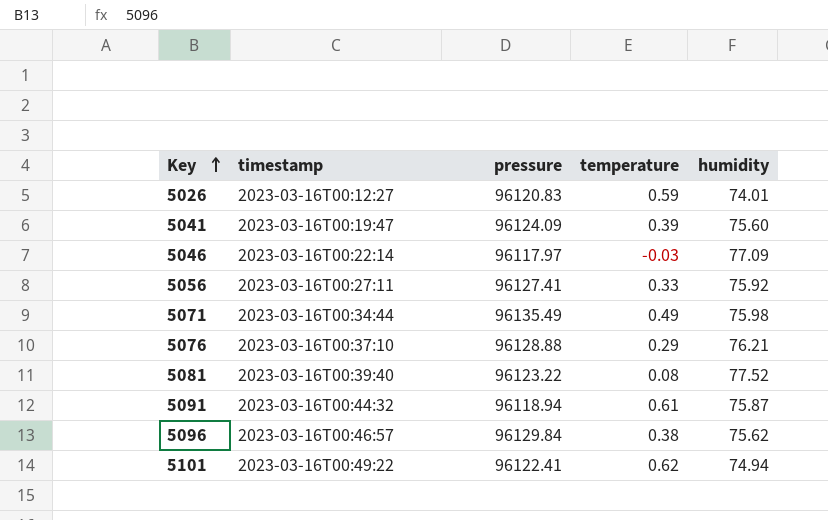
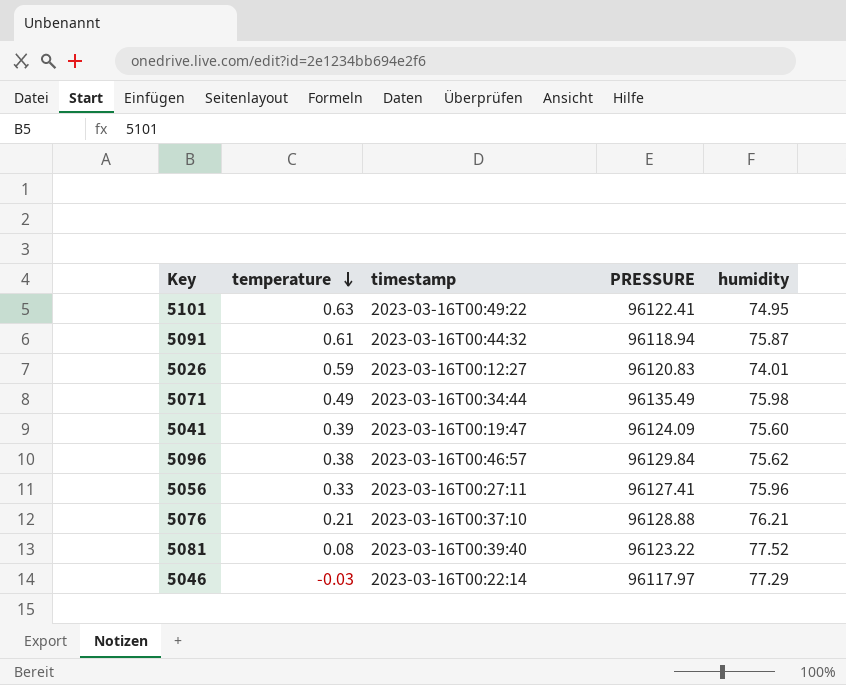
row order: Key ascending -> temperature descending
column temperature | position: 4 -> 2
column name: pressure -> PRESSURE
5101 | temperature: 0.62 -> 0.63
5101 | humidity: 74.94 -> 74.95
5056 | humidity: 75.92 -> 75.96
5076 | temperature: 0.29 -> 0.21
5046 | humidity: 77.09 -> 77.29

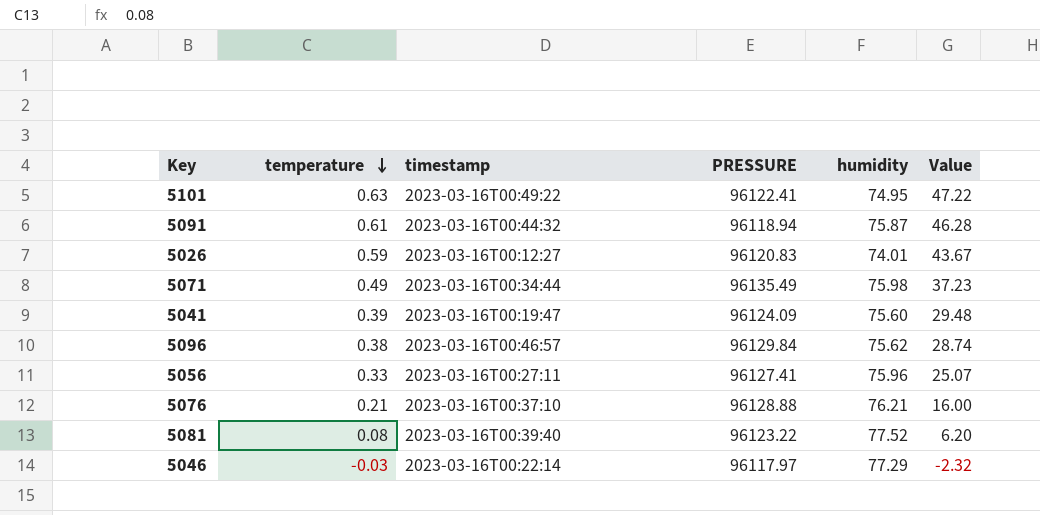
column Value | formula: none -> [temperature] * [humidity]

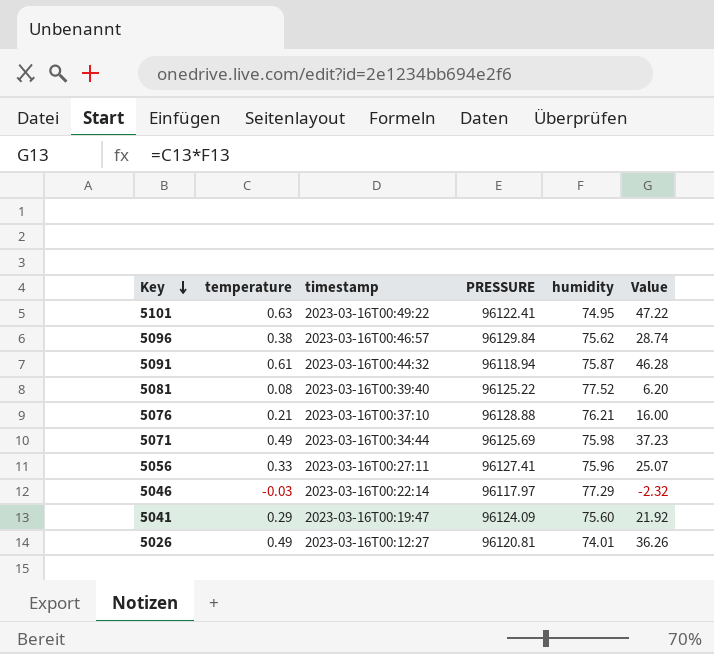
row order: temperature descending -> Key descending
5081 | PRESSURE: 96123.22 -> 96125.22
5071 | PRESSURE: 96135.49 -> 96125.69
5041 | temperature: 0.39 -> 0.29
5041 | Value: 29.48 -> 21.92
5026 | temperature: 0.59 -> 0.49
5026 | PRESSURE: 96120.83 -> 96120.81
5026 | Value: 43.67 -> 36.26

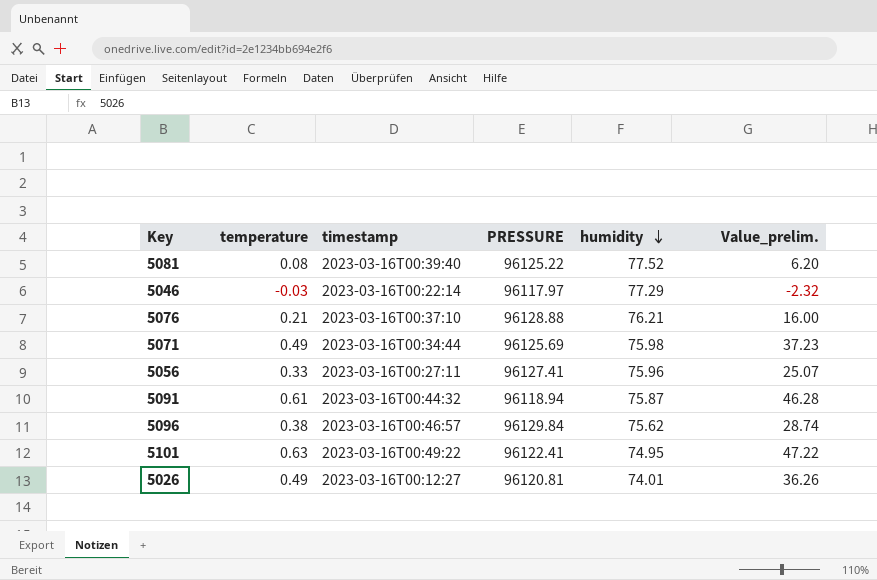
row order: Key descending -> humidity descending
column name: Value -> Value_prelim.
row 5041: 0.29 | 2023-03-16T00:19:47 | 96124.09 | 75.60 | 21.92 -> none

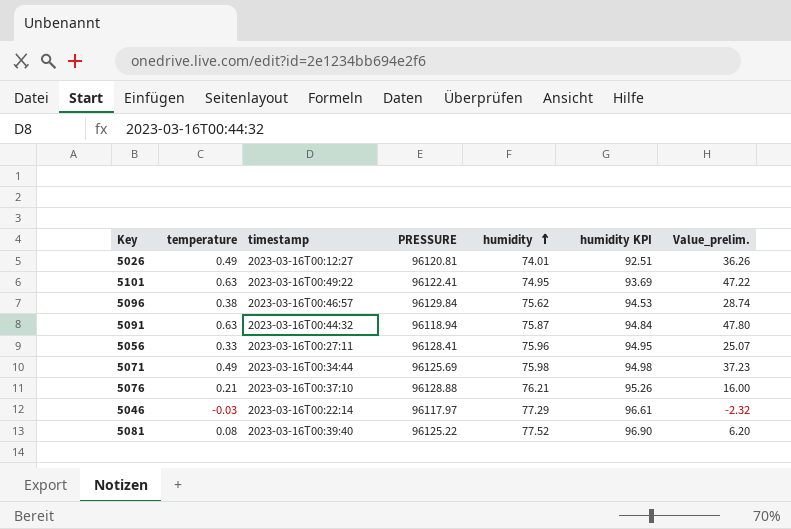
row order: humidity descending -> humidity ascending
column humidity KPI | formula: none -> [humidity] * 1.25
5091 | temperature: 0.61 -> 0.63
5091 | Value_prelim.: 46.28 -> 47.80
5056 | PRESSURE: 96127.41 -> 96128.41

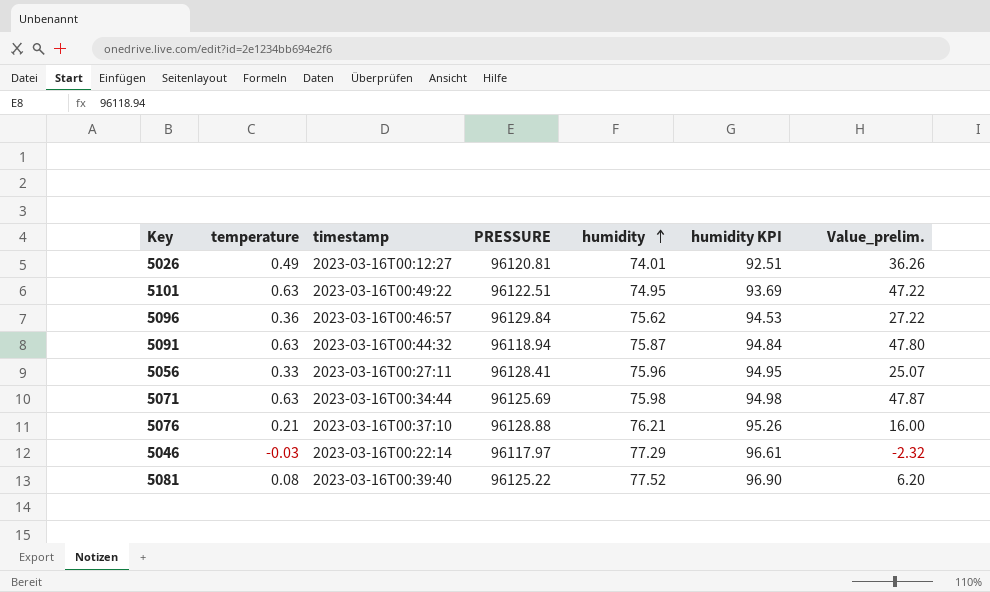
5101 | PRESSURE: 96122.41 -> 96122.51
5096 | temperature: 0.38 -> 0.36
5096 | Value_prelim.: 28.74 -> 27.22
5071 | temperature: 0.49 -> 0.63
5071 | Value_prelim.: 37.23 -> 47.87

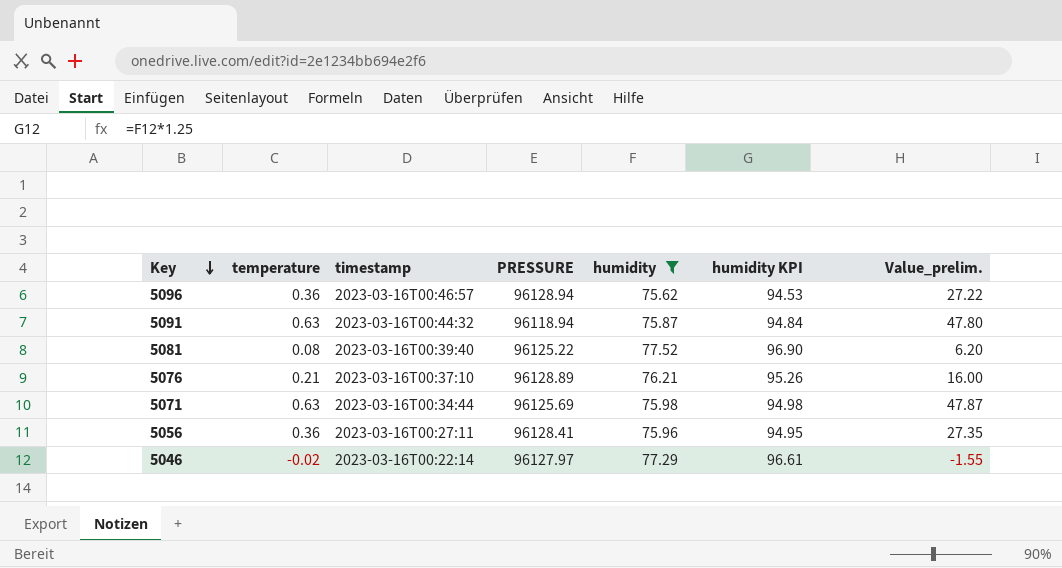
filter: none -> humidity >= 75.62
row order: humidity ascending -> Key descending
5096 | PRESSURE: 96129.84 -> 96128.94
5076 | PRESSURE: 96128.88 -> 96128.89
5056 | temperature: 0.33 -> 0.36
5056 | Value_prelim.: 25.07 -> 27.35
5046 | temperature: -0.03 -> -0.02
5046 | PRESSURE: 96117.97 -> 96127.97
5046 | Value_prelim.: -2.32 -> -1.55

